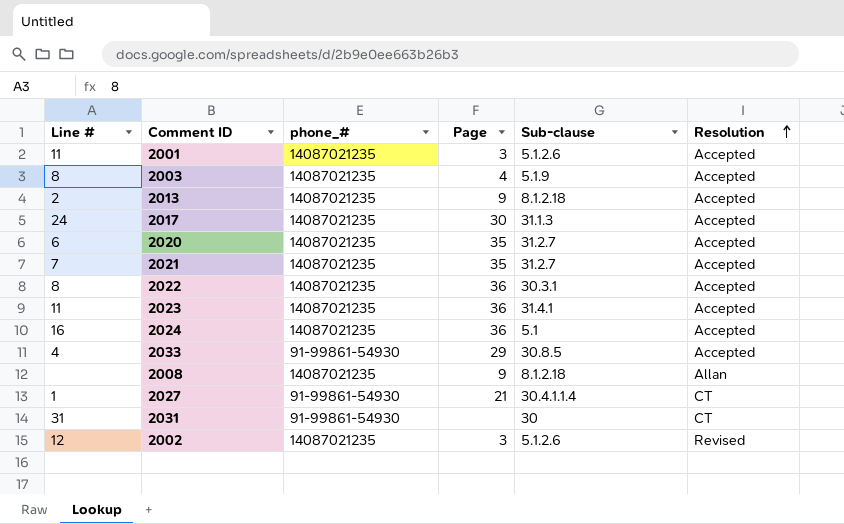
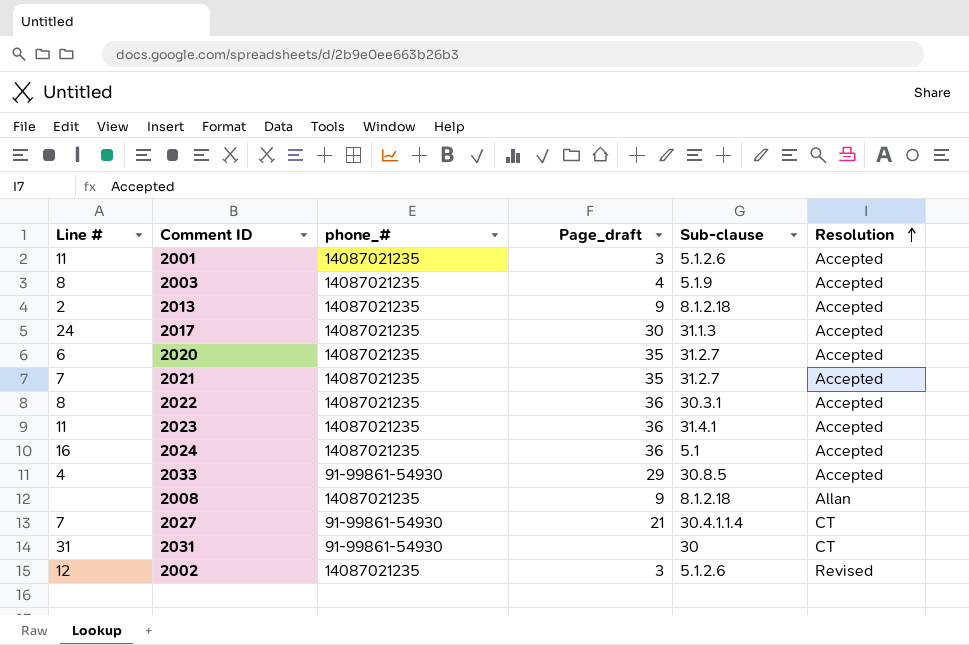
column name: Page -> Page_draft
2027 | Line #: 1 -> 7

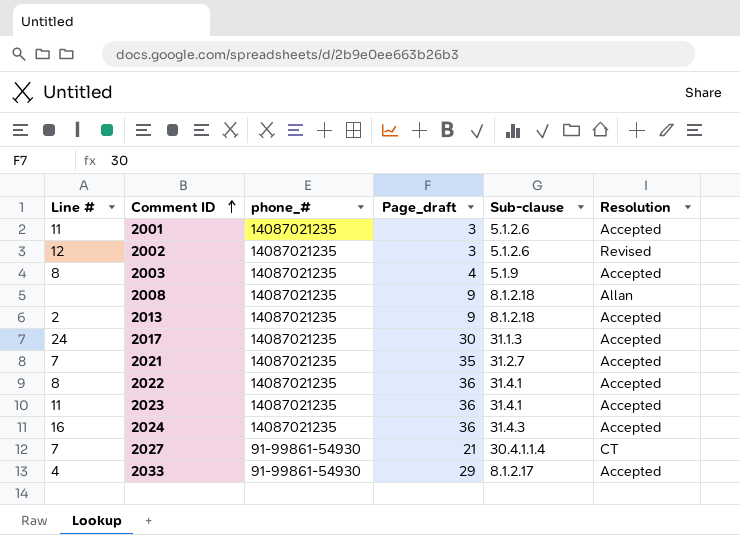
row order: Resolution ascending -> Comment ID ascending
row 2020: 6 | 14087021235 | 35 | 31.2.7 | Accepted -> none
row 2031: 31 | 91-99861-54930 | none | 30 | CT -> none
2022 | Sub-clause: 30.3.1 -> 31.4.1
2024 | Sub-clause: 5.1 -> 31.4.3
2033 | Sub-clause: 30.8.5 -> 8.1.2.17

